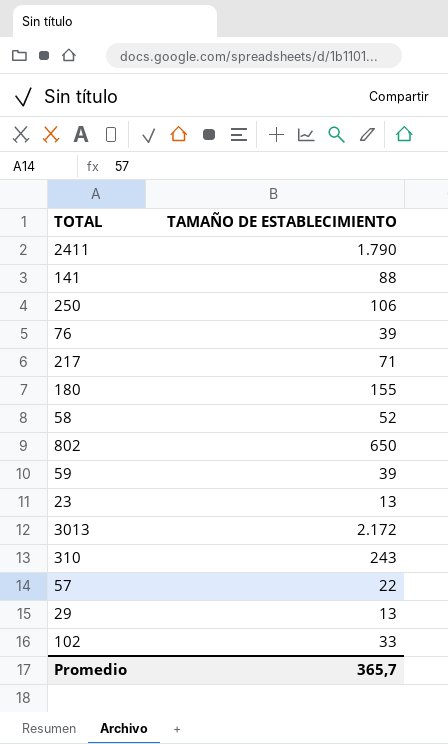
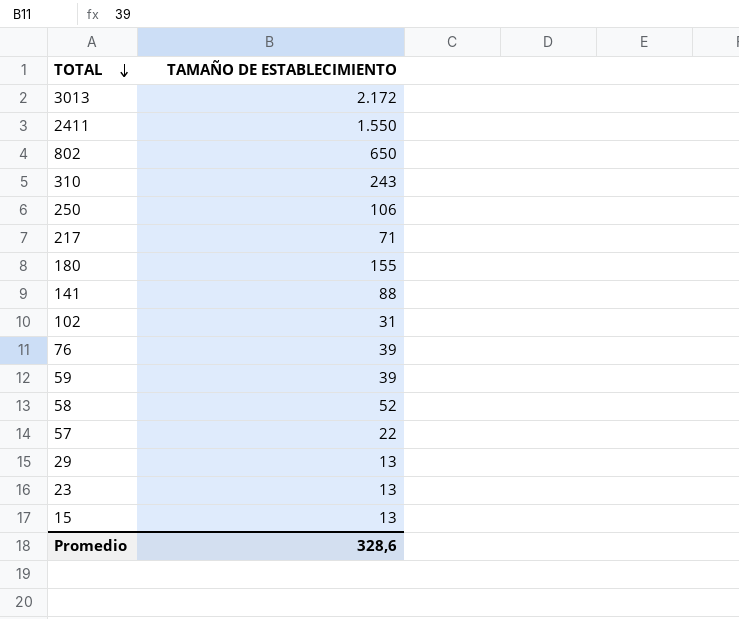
row order: none -> TOTAL descending
2411 | TAMAÑO DE ESTABLECIMIENTO: 1.790 -> 1.550
102 | TAMAÑO DE ESTABLECIMIENTO: 33 -> 31
row 15: none -> 13
Promedio | TAMAÑO DE ESTABLECIMIENTO: 365,7 -> 328,6

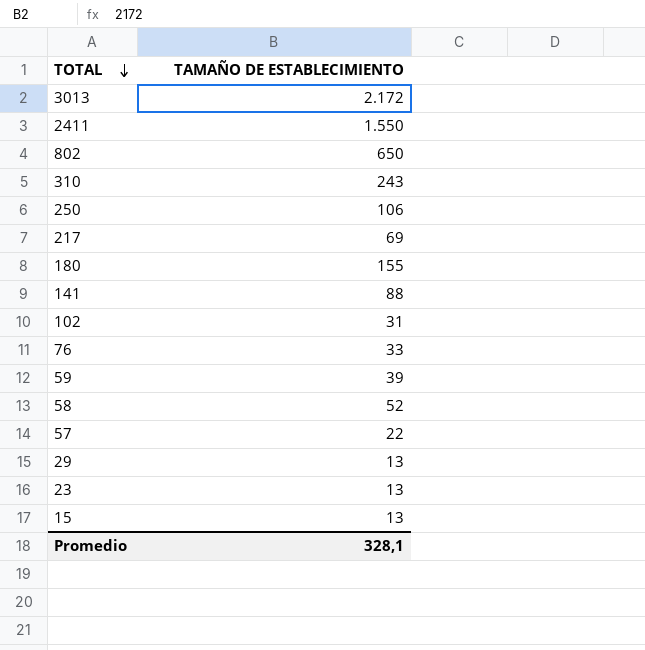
217 | TAMAÑO DE ESTABLECIMIENTO: 71 -> 69
76 | TAMAÑO DE ESTABLECIMIENTO: 39 -> 33
Promedio | TAMAÑO DE ESTABLECIMIENTO: 328,6 -> 328,1

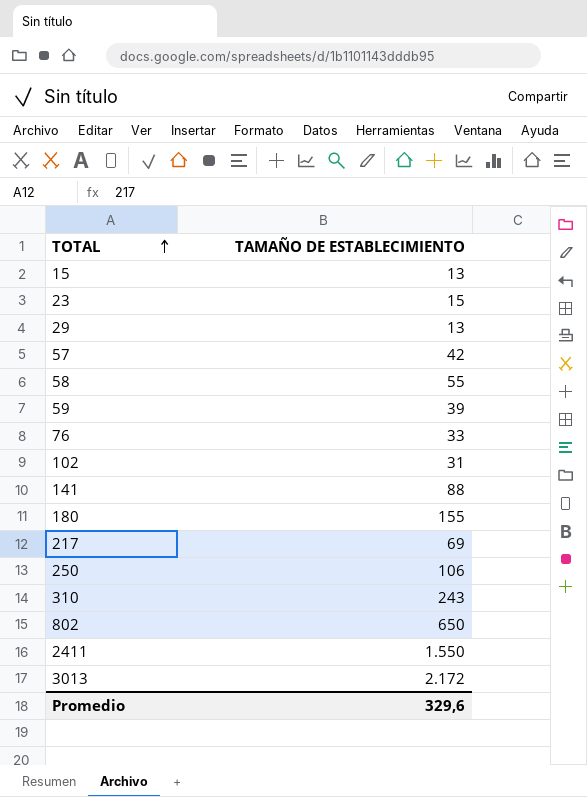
row order: TOTAL descending -> TOTAL ascending
23 | TAMAÑO DE ESTABLECIMIENTO: 13 -> 15
57 | TAMAÑO DE ESTABLECIMIENTO: 22 -> 42
58 | TAMAÑO DE ESTABLECIMIENTO: 52 -> 55
Promedio | TAMAÑO DE ESTABLECIMIENTO: 328,1 -> 329,6

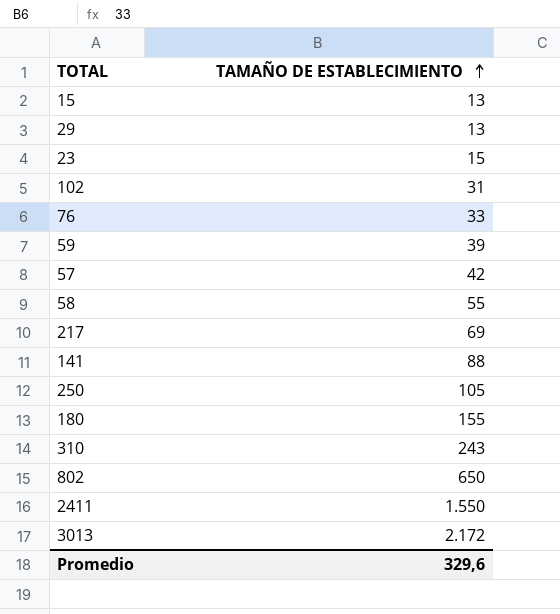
row order: TOTAL ascending -> TAMAÑO DE ESTABLECIMIENTO ascending
250 | TAMAÑO DE ESTABLECIMIENTO: 106 -> 105

